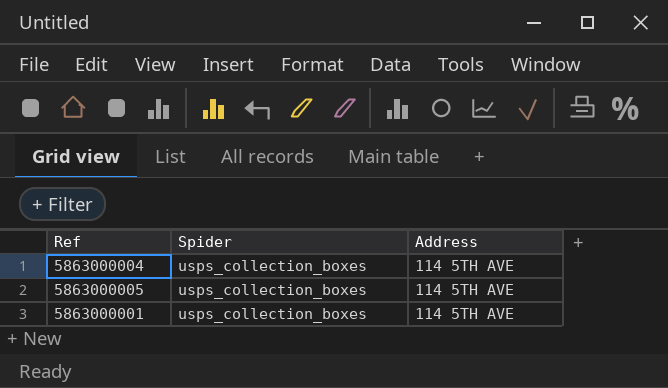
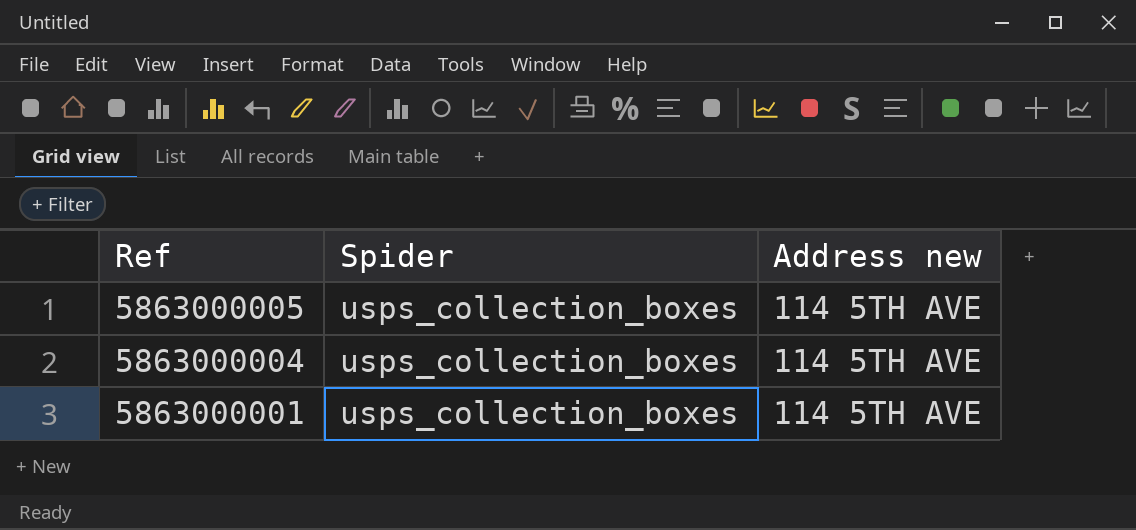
row order: none -> Ref descending
column name: Address -> Address new

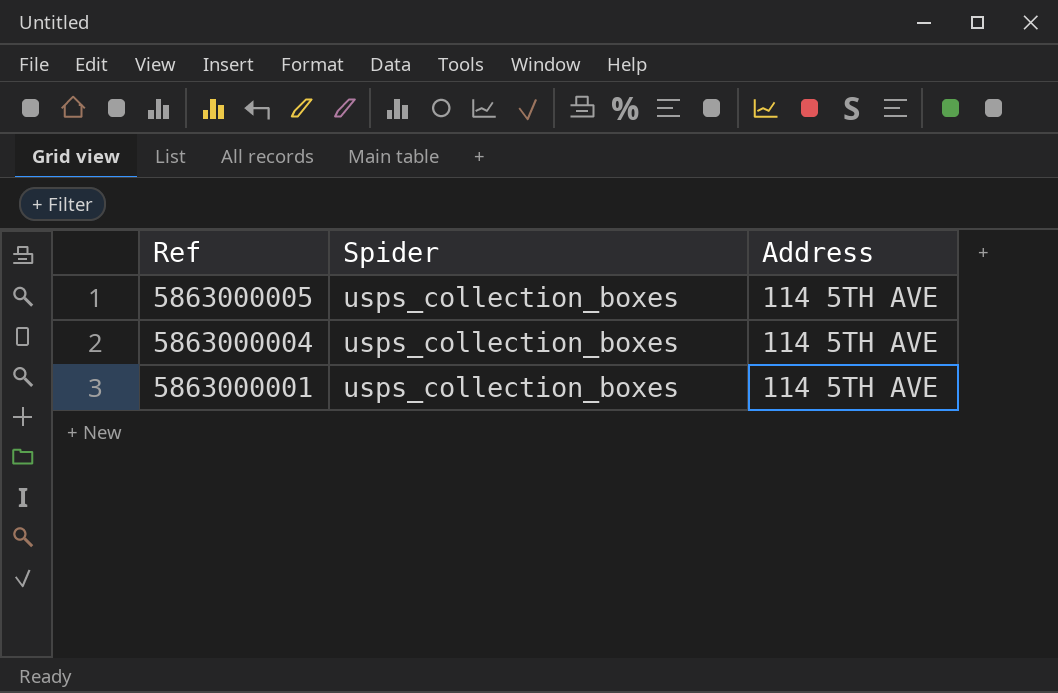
column name: Address new -> Address

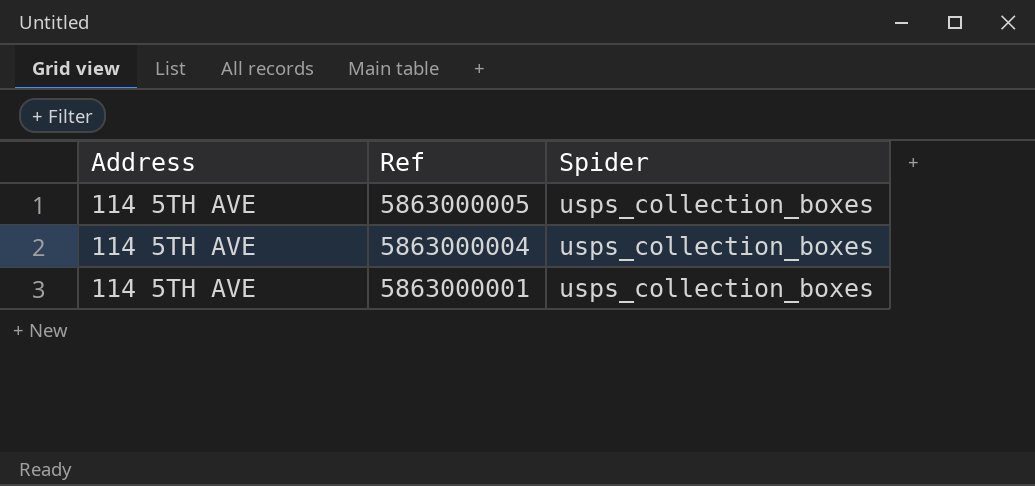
column Address | position: 3 -> 1

